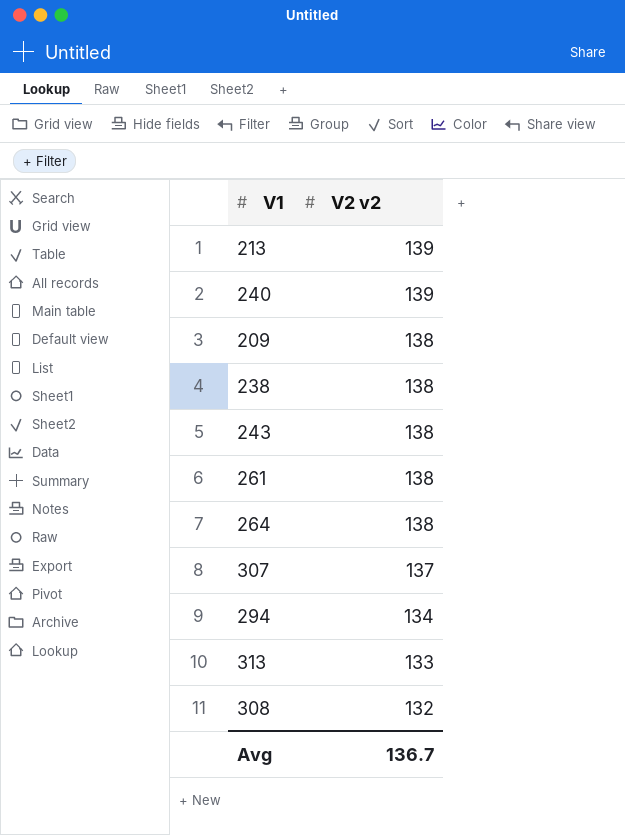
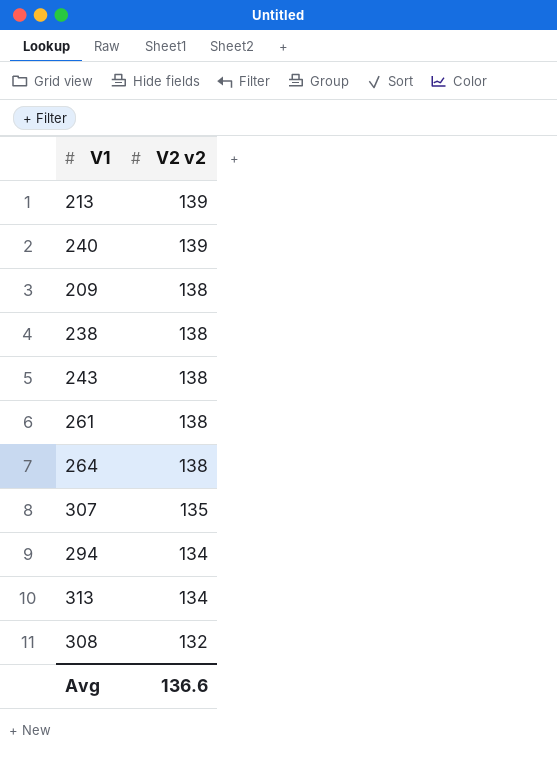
307 | V2 v2: 137 -> 135
313 | V2 v2: 133 -> 134
Avg | V2 v2: 136.7 -> 136.6

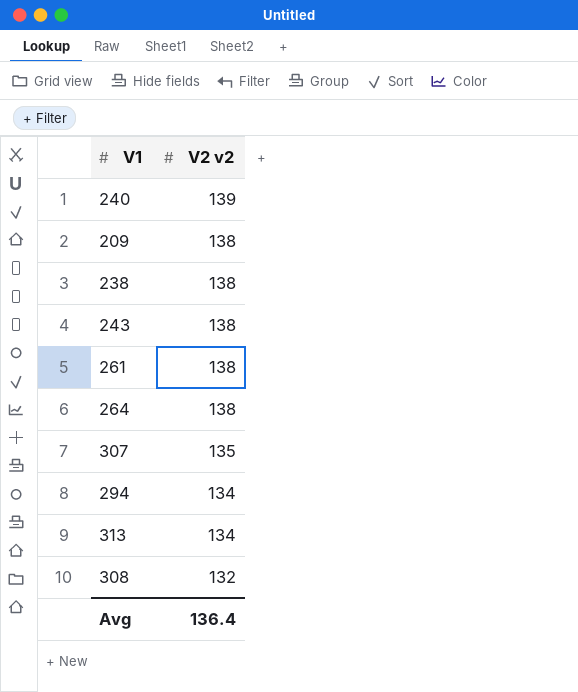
row 213: 139 -> none
Avg | V2 v2: 136.6 -> 136.4

